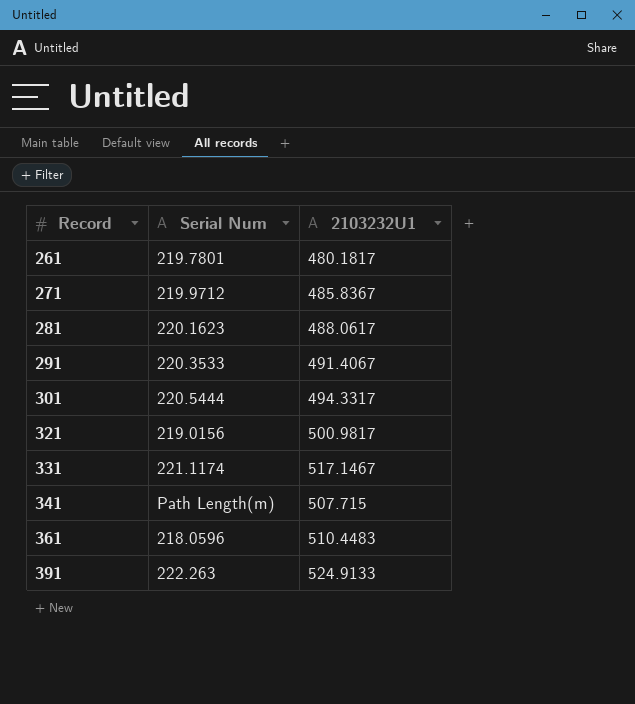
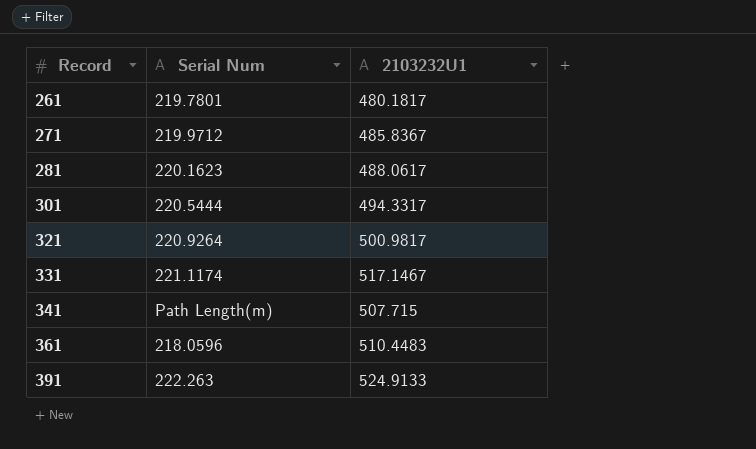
row 291: 220.3533 | 491.4067 -> none
321 | Serial Num: 219.0156 -> 220.9264

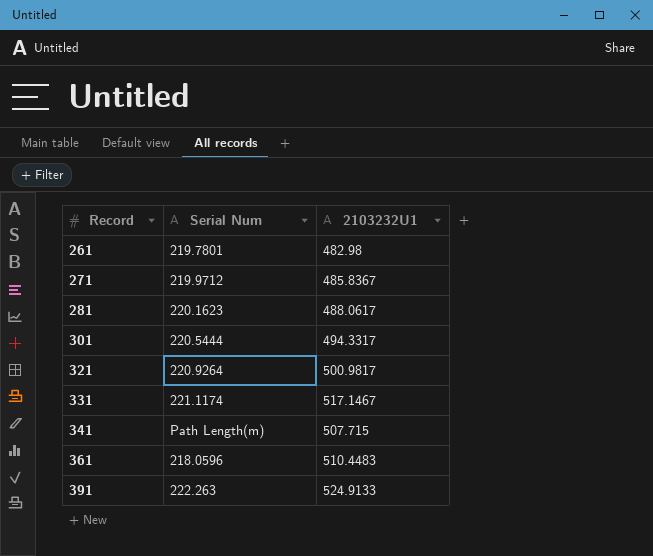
261 | 2103232U1: 480.1817 -> 482.98

